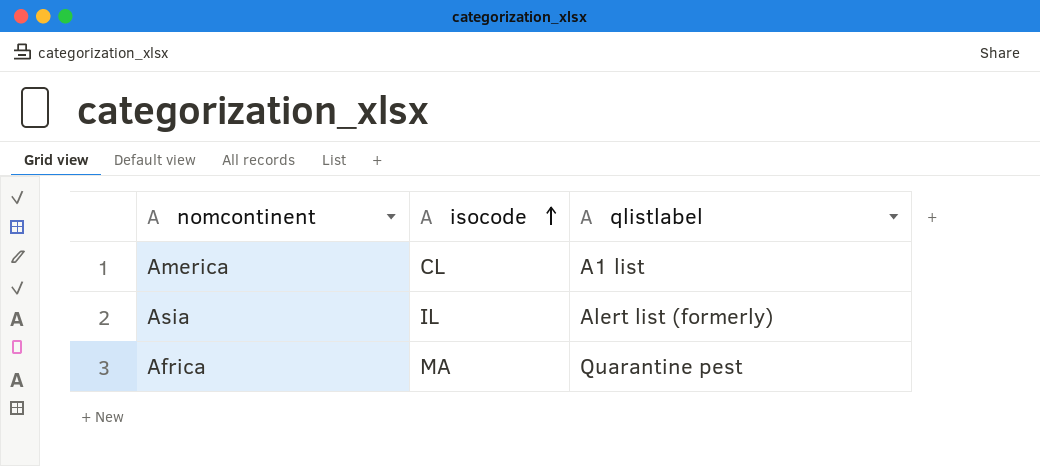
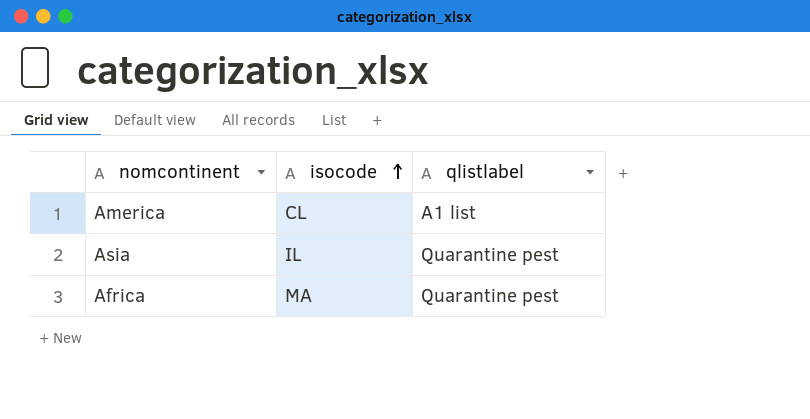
Asia | qlistlabel: Alert list (formerly) -> Quarantine pest

